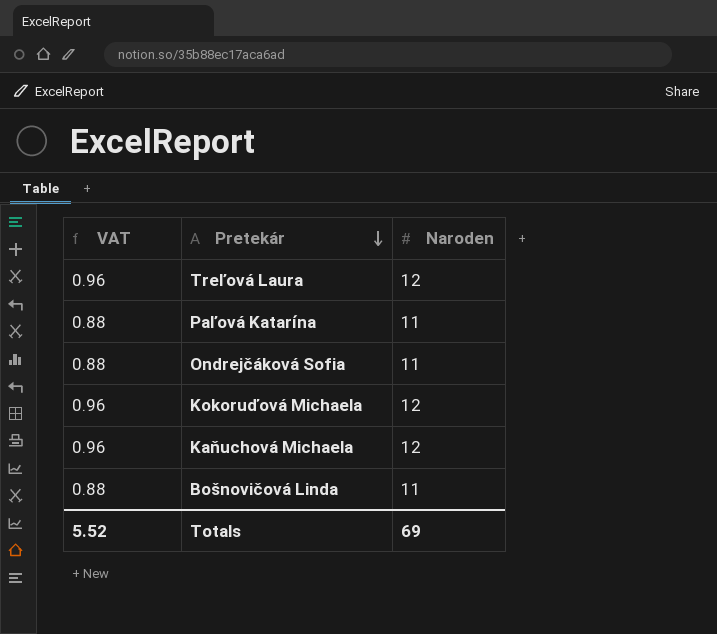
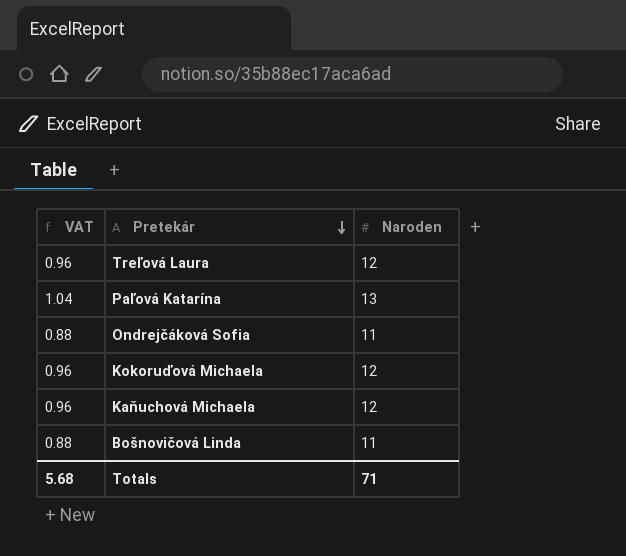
Paľová Katarína | VAT: 0.88 -> 1.04
Paľová Katarína | Naroden: 11 -> 13
Totals | VAT: 5.52 -> 5.68
Totals | Naroden: 69 -> 71

